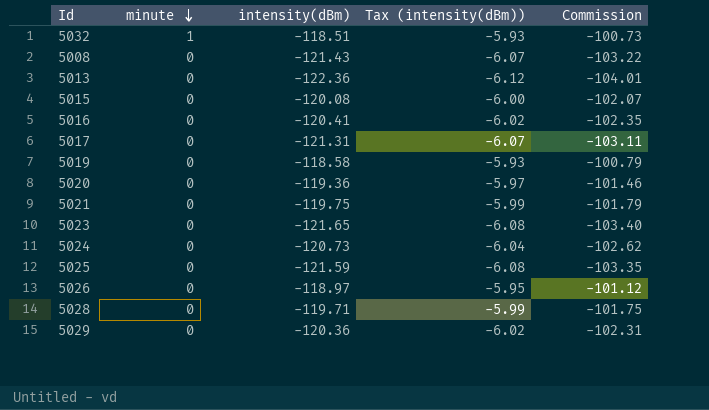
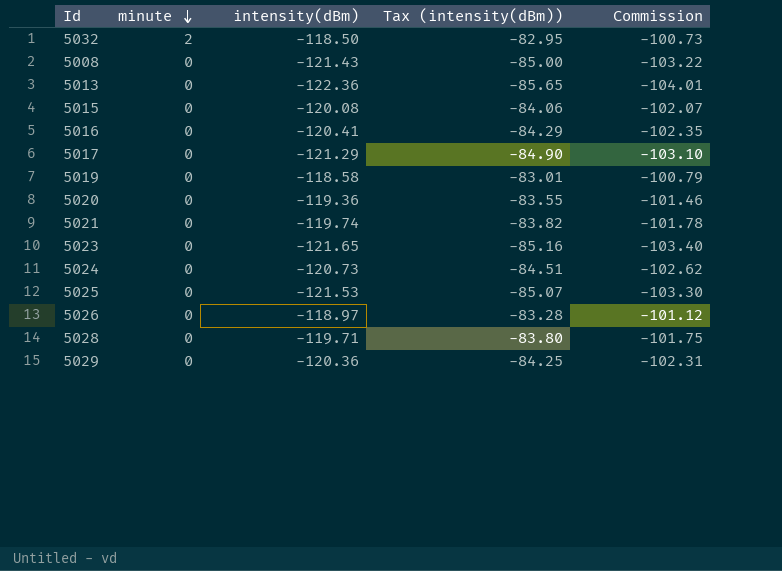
column Tax (intensity(dBm)) | formula: [intensity(dBm)] * 0.05 -> [intensity(dBm)] * 0.7
5032 | minute: 1 -> 2
5032 | intensity(dBm): -118.51 -> -118.50
5017 | intensity(dBm): -121.31 -> -121.29
5017 | Commission: -103.11 -> -103.10
5021 | intensity(dBm): -119.75 -> -119.74
5021 | Commission: -101.79 -> -101.78
5025 | intensity(dBm): -121.59 -> -121.53
5025 | Commission: -103.35 -> -103.30

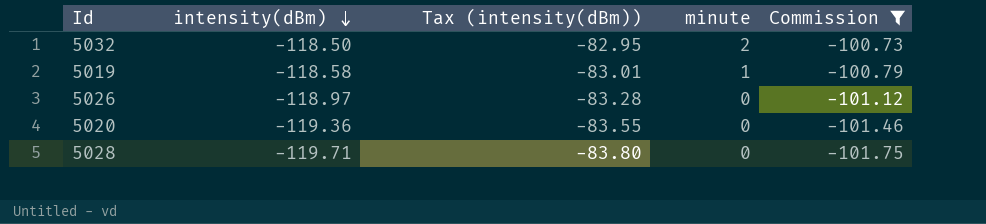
filter: none -> Commission >= -101.75
row order: minute descending -> intensity(dBm) descending
column minute | position: 2 -> 4
5019 | minute: 0 -> 1

